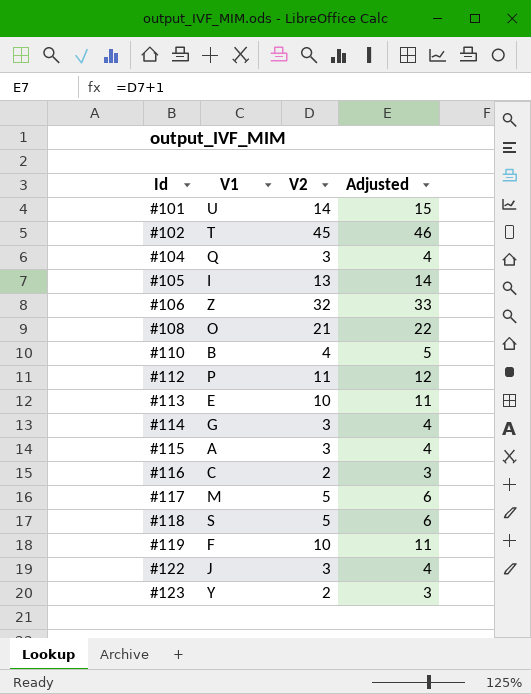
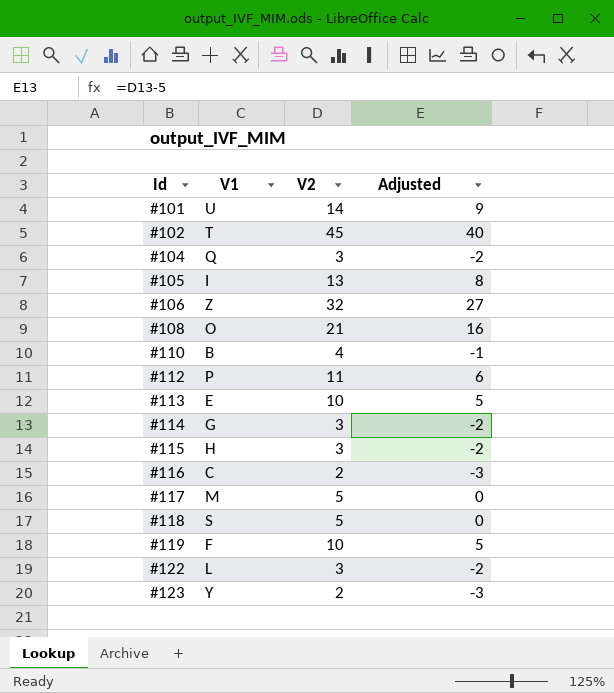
column Adjusted | formula: [V2] + 1 -> [V2] - 5
#115 | V1: A -> H
#122 | V1: J -> L

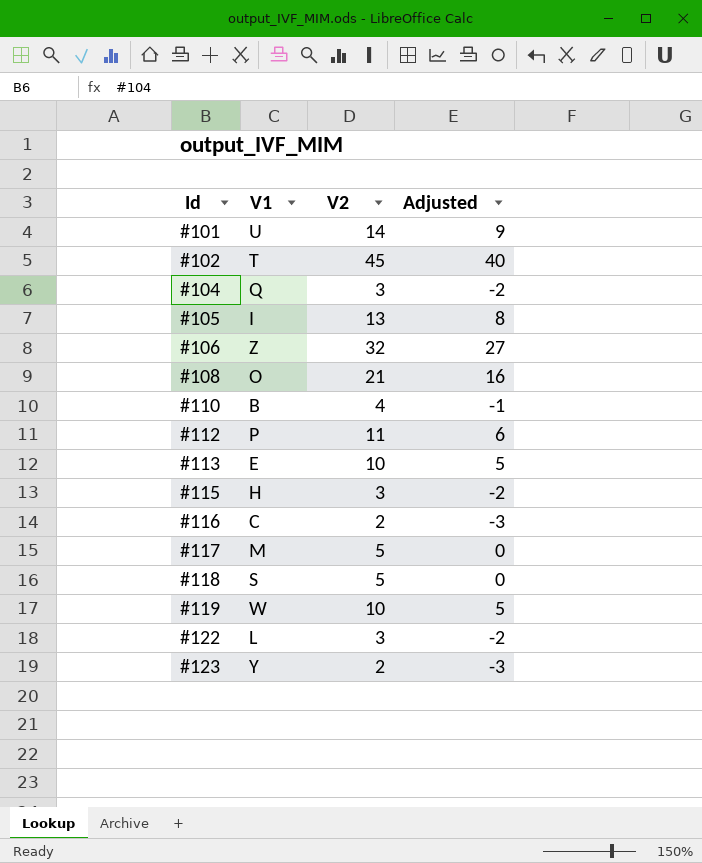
row #114: G | 3 | -2 -> none
#119 | V1: F -> W

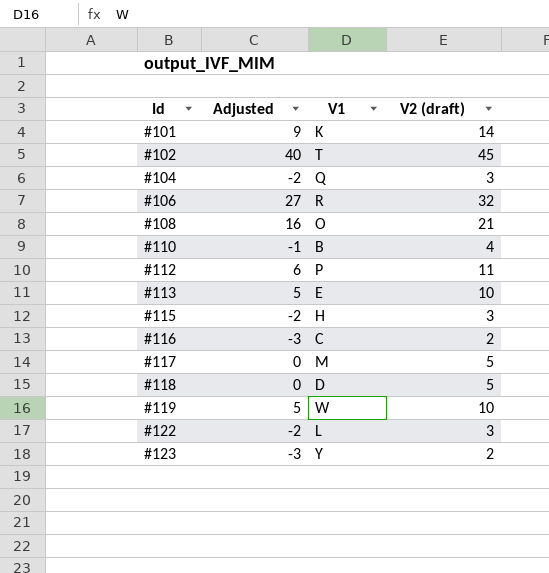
column Adjusted | position: 4 -> 2
column name: V2 -> V2 (draft)
row #105: I | 13 | 8 -> none
#101 | V1: U -> K
#106 | V1: Z -> R
#118 | V1: S -> D

